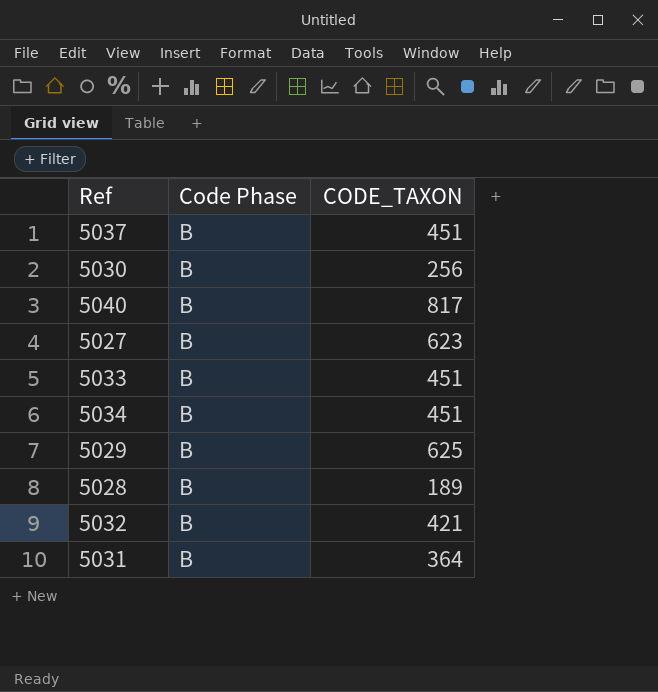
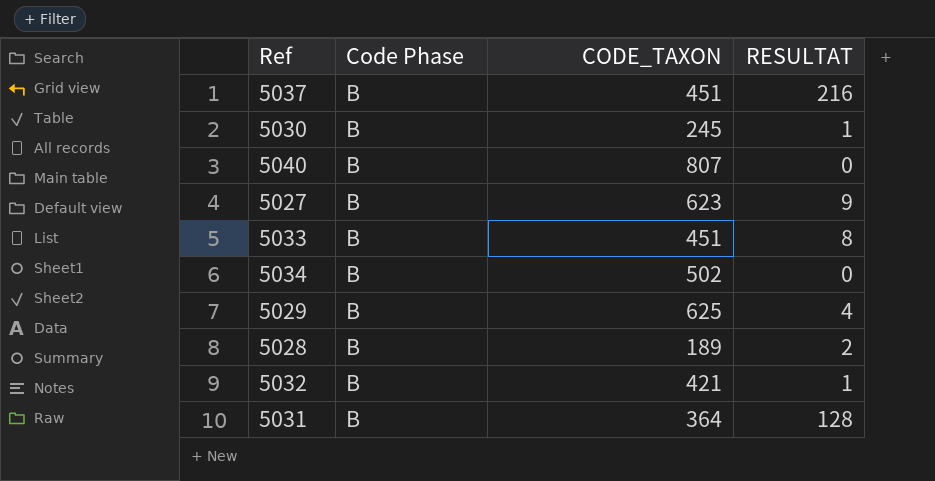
column RESULTAT | position: none -> 4
5030 | CODE_TAXON: 256 -> 245
5040 | CODE_TAXON: 817 -> 807
5034 | CODE_TAXON: 451 -> 502

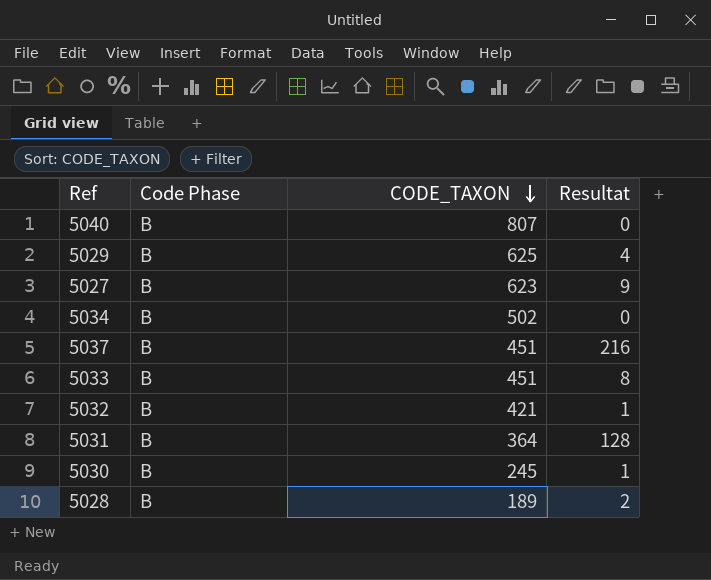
row order: none -> CODE_TAXON descending
column name: RESULTAT -> Resultat

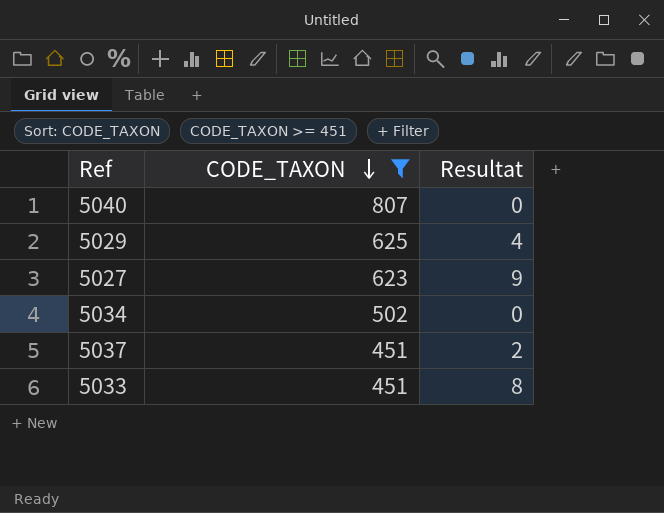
filter: none -> CODE_TAXON >= 451
column Code Phase | position: 2 -> none
5037 | Resultat: 216 -> 2

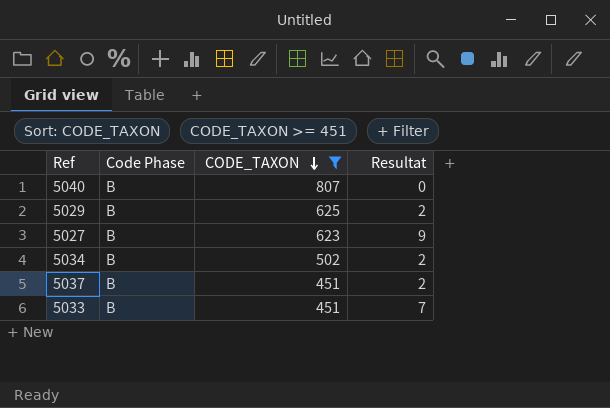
column Code Phase | position: none -> 2
5029 | Resultat: 4 -> 2
5034 | Resultat: 0 -> 2
5033 | Resultat: 8 -> 7

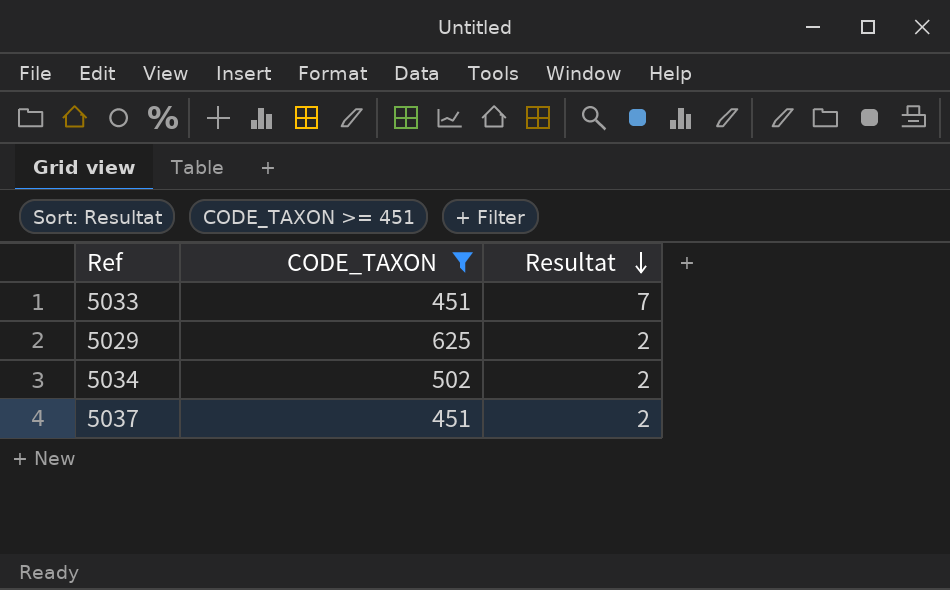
row order: CODE_TAXON descending -> Resultat descending
column Code Phase | position: 2 -> none
row 5040: B | 807 | 0 -> none
row 5027: B | 623 | 9 -> none

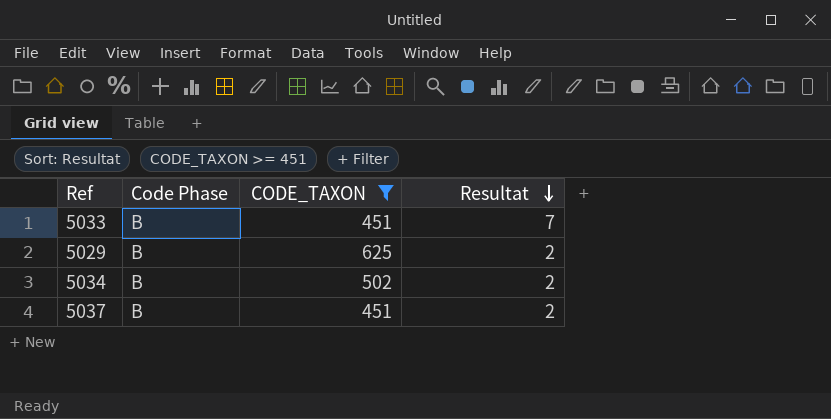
column Code Phase | position: none -> 2

